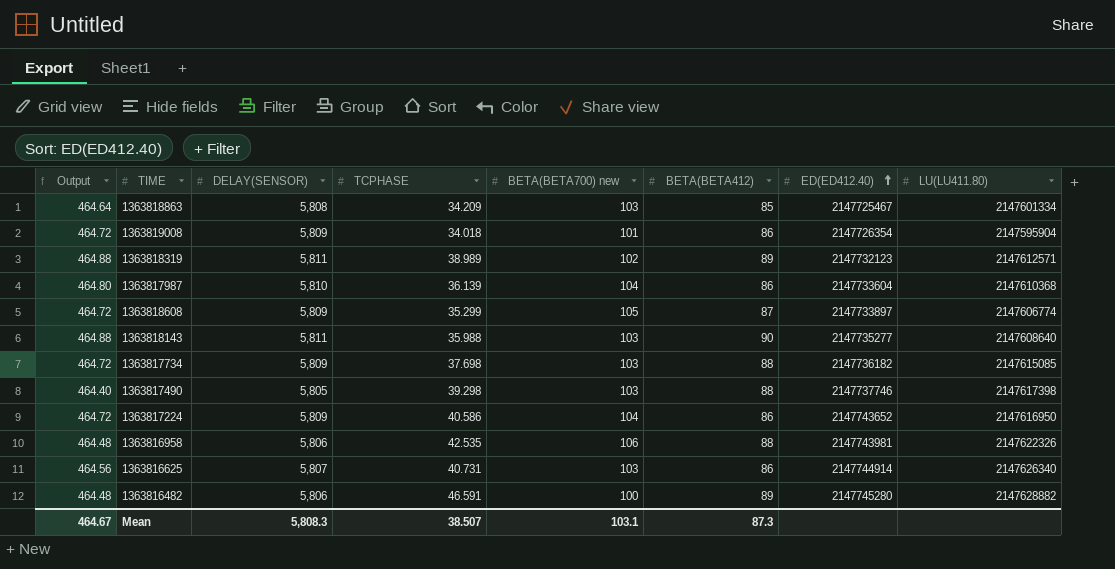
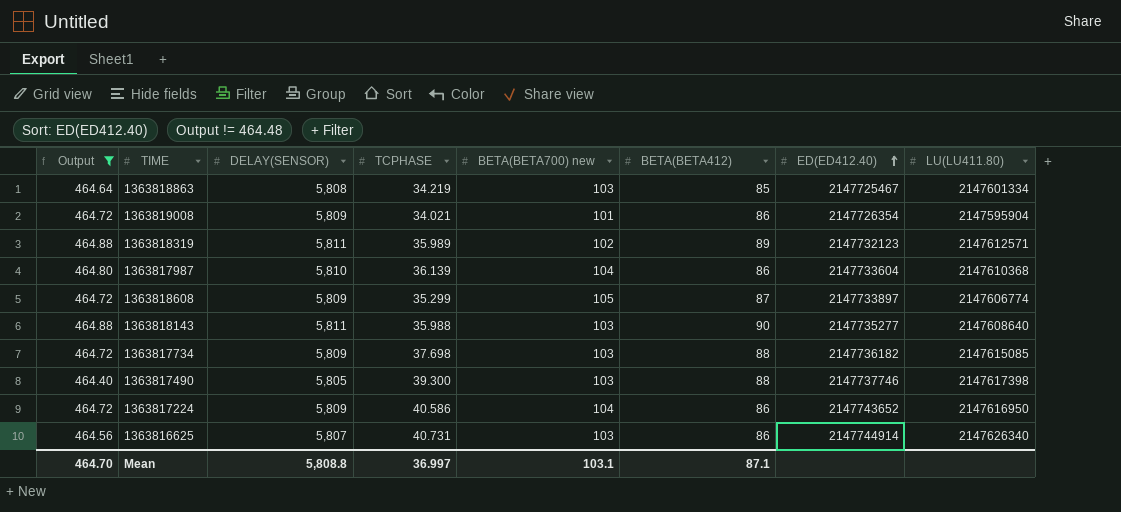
filter: none -> Output != 464.48
1363818863 | TCPHASE: 34.209 -> 34.219
1363819008 | TCPHASE: 34.018 -> 34.021
1363818319 | TCPHASE: 38.989 -> 35.989
1363817490 | TCPHASE: 39.298 -> 39.300
Mean | Output: 464.67 -> 464.70
Mean | DELAY(SENSOR): 5,808.3 -> 5,808.8
Mean | TCPHASE: 38.507 -> 36.997
Mean | BETA(BETA412): 87.3 -> 87.1

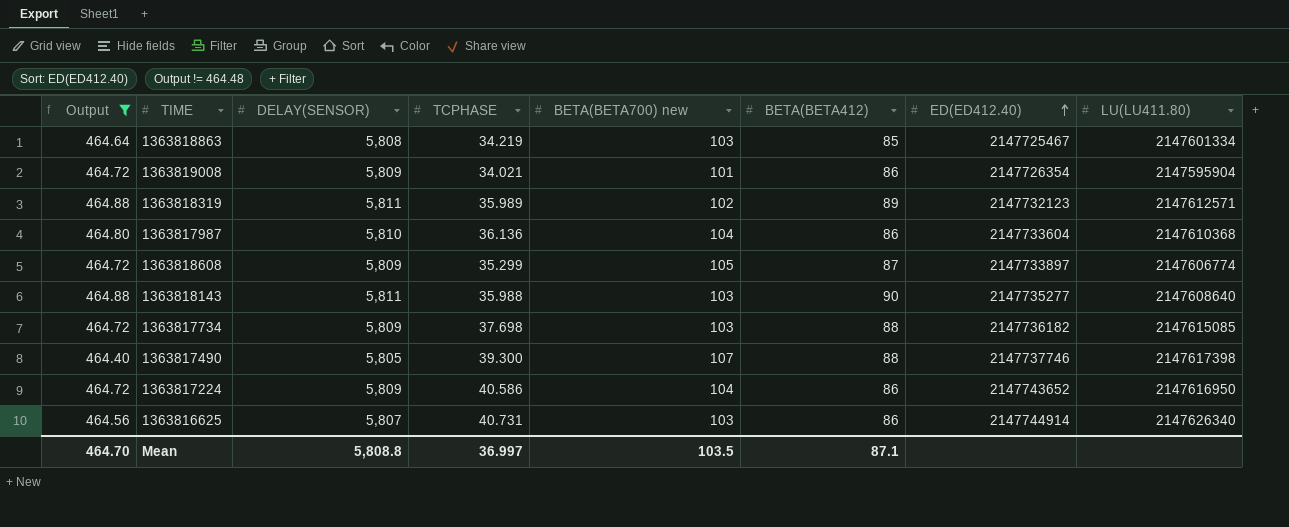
1363817987 | TCPHASE: 36.139 -> 36.136
1363817490 | BETA(BETA700) new: 103 -> 107
Mean | BETA(BETA700) new: 103.1 -> 103.5

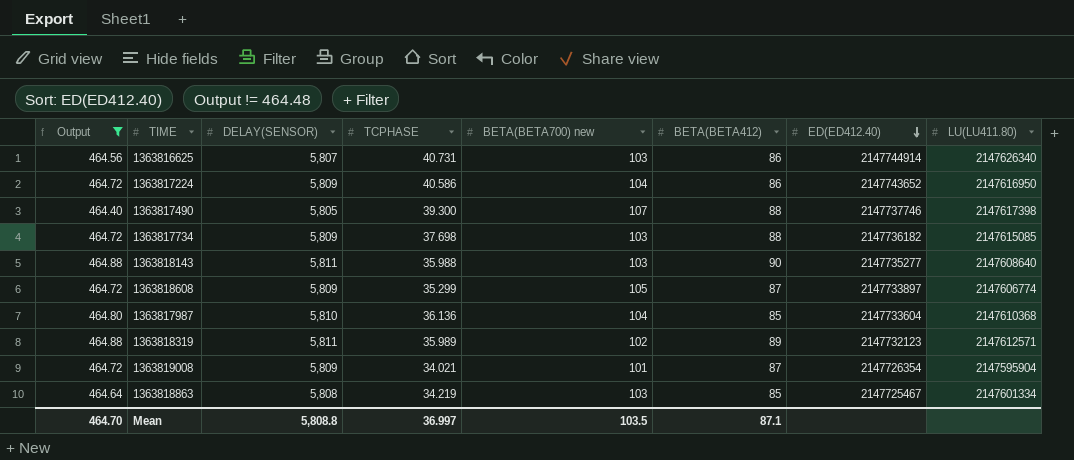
row order: ED(ED412.40) ascending -> ED(ED412.40) descending
1363817987 | BETA(BETA412): 86 -> 85
1363819008 | BETA(BETA412): 86 -> 87

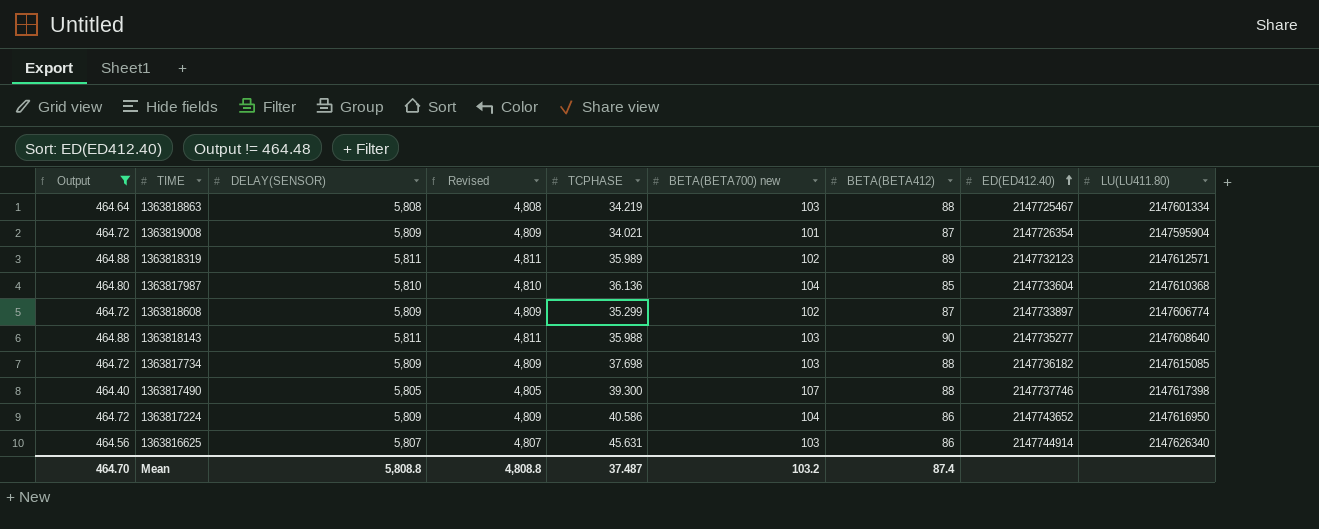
row order: ED(ED412.40) descending -> ED(ED412.40) ascending
column Revised | formula: none -> [DELAY(SENSOR)] - 1000
1363818863 | BETA(BETA412): 85 -> 88
1363818608 | BETA(BETA700) new: 105 -> 102
1363816625 | TCPHASE: 40.731 -> 45.631
Mean | TCPHASE: 36.997 -> 37.487
Mean | BETA(BETA700) new: 103.5 -> 103.2
Mean | BETA(BETA412): 87.1 -> 87.4

